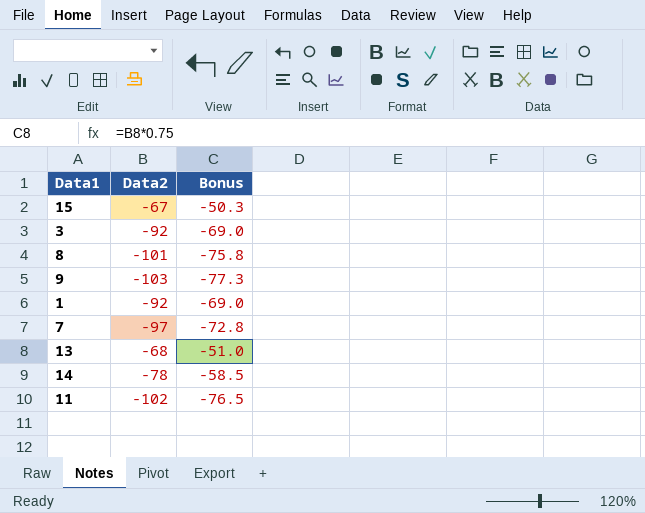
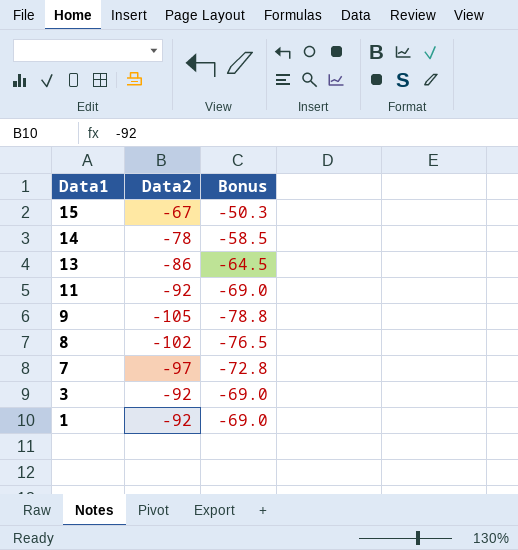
row order: none -> Data1 descending
13 | Data2: -68 -> -86
13 | Bonus: -51.0 -> -64.5
11 | Data2: -102 -> -92
11 | Bonus: -76.5 -> -69.0
9 | Data2: -103 -> -105
9 | Bonus: -77.3 -> -78.8
8 | Data2: -101 -> -102
8 | Bonus: -75.8 -> -76.5

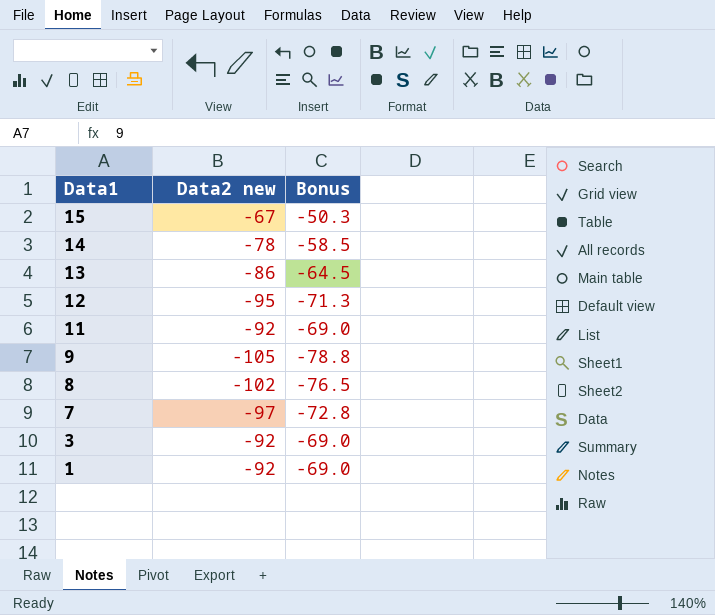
column name: Data2 -> Data2 new
row 12: none -> -95 | -71.3

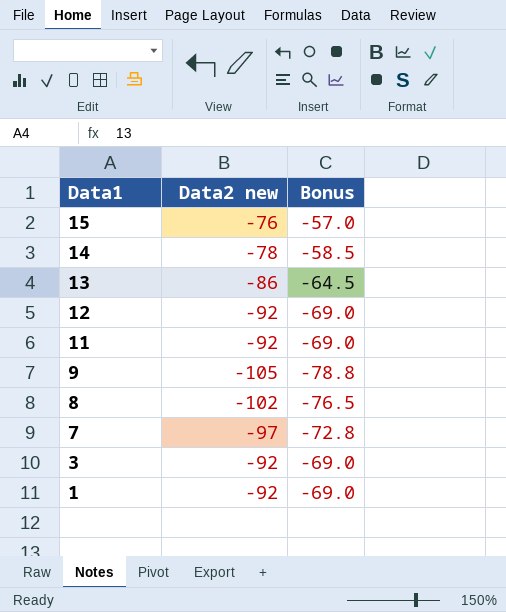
15 | Data2 new: -67 -> -76
15 | Bonus: -50.3 -> -57.0
12 | Data2 new: -95 -> -92
12 | Bonus: -71.3 -> -69.0

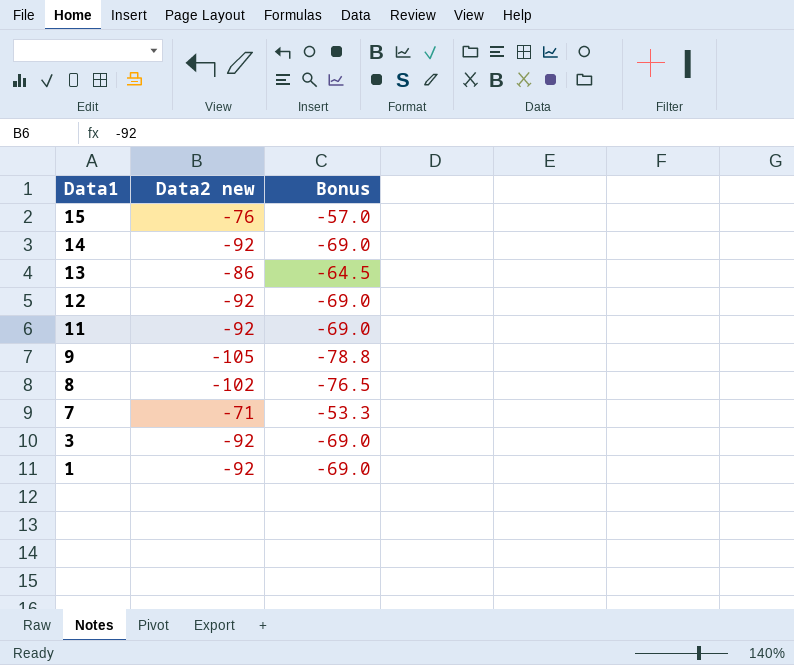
14 | Data2 new: -78 -> -92
14 | Bonus: -58.5 -> -69.0
7 | Data2 new: -97 -> -71
7 | Bonus: -72.8 -> -53.3

